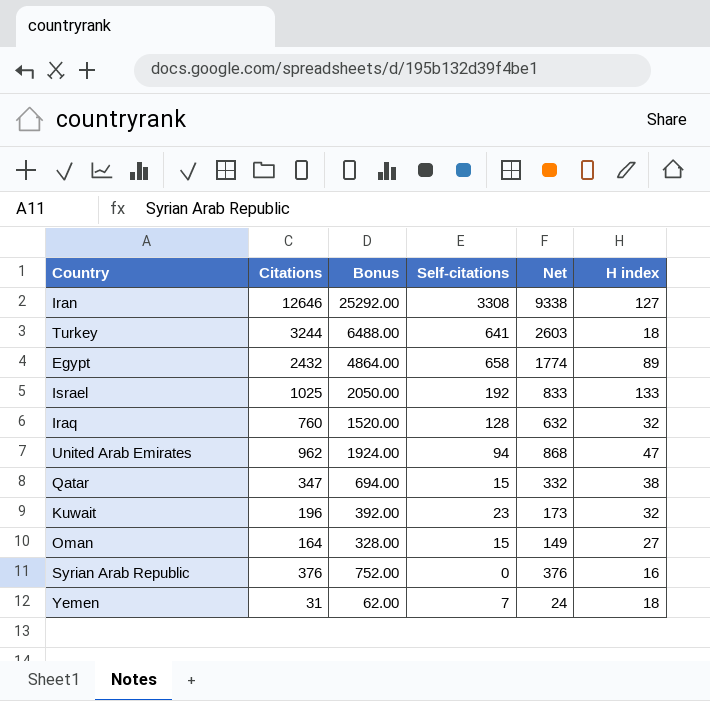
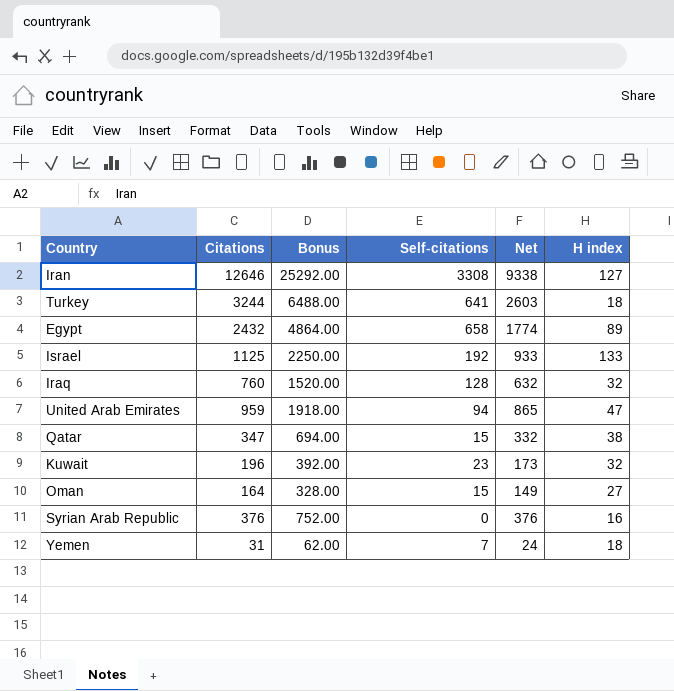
Israel | Citations: 1025 -> 1125
Israel | Bonus: 2050.00 -> 2250.00
Israel | Net: 833 -> 933
United Arab Emirates | Citations: 962 -> 959
United Arab Emirates | Bonus: 1924.00 -> 1918.00
United Arab Emirates | Net: 868 -> 865

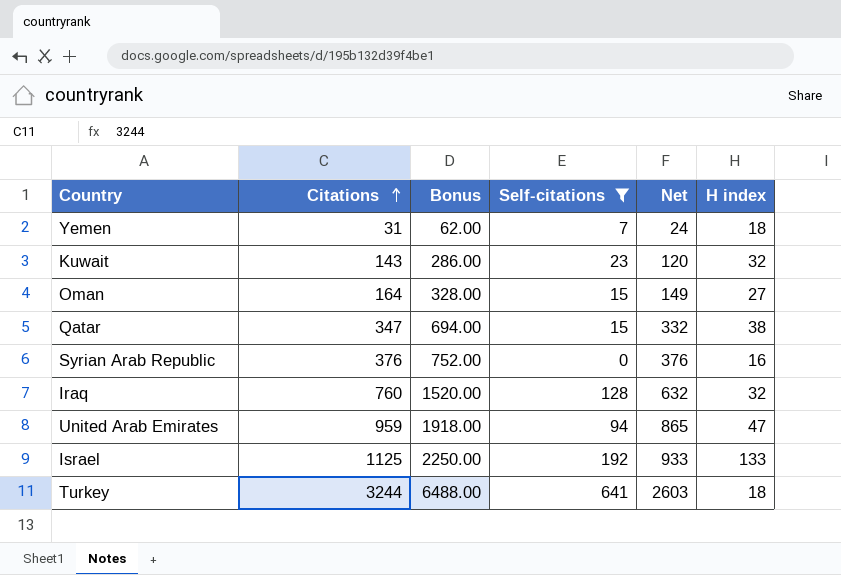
filter: none -> Self-citations <= 641
row order: none -> Citations ascending
Kuwait | Citations: 196 -> 143
Kuwait | Bonus: 392.00 -> 286.00
Kuwait | Net: 173 -> 120

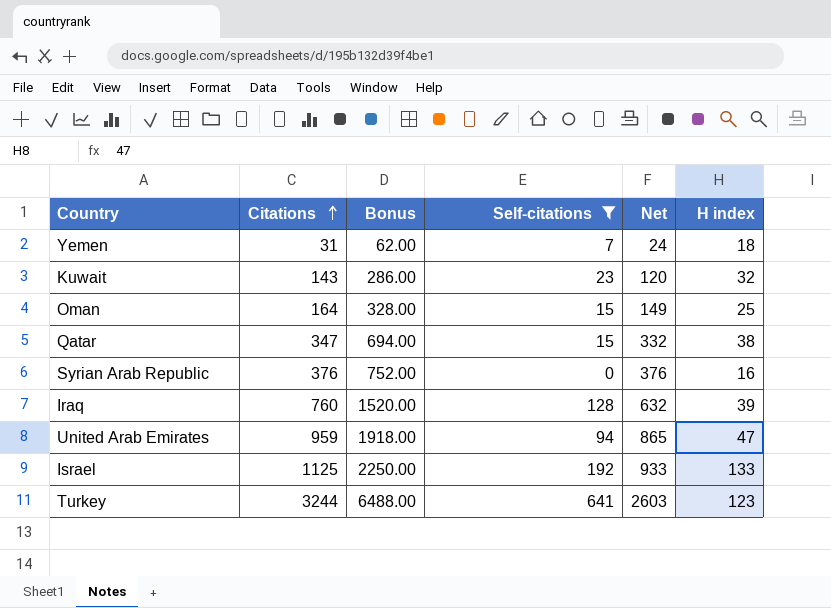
Oman | H index: 27 -> 25
Iraq | H index: 32 -> 39
Turkey | H index: 18 -> 123

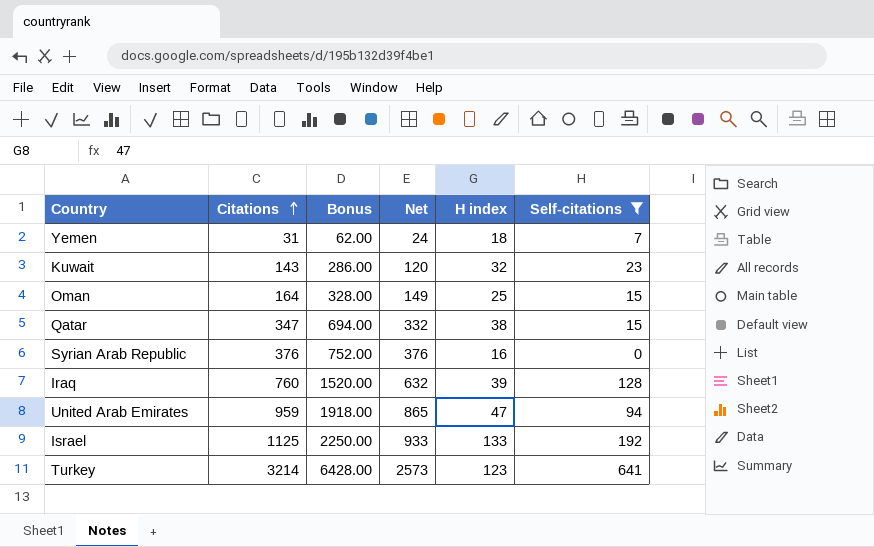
column Self-citations | position: 4 -> 6
Turkey | Citations: 3244 -> 3214
Turkey | Bonus: 6488.00 -> 6428.00
Turkey | Net: 2603 -> 2573

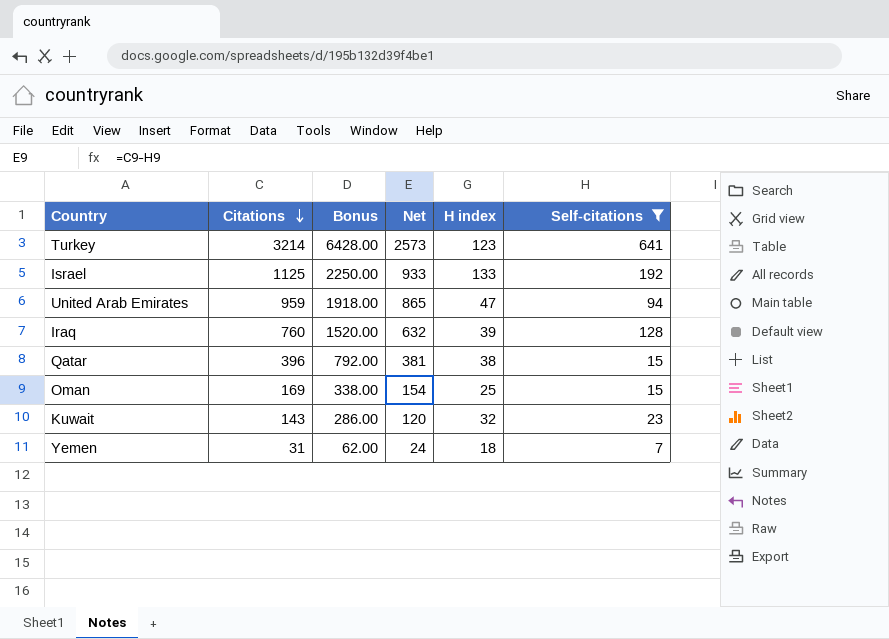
row order: Citations ascending -> Citations descending
row Syrian Arab Republic: 376 | 752.00 | 376 | 16 | 0 -> none
Qatar | Citations: 347 -> 396
Qatar | Bonus: 694.00 -> 792.00
Qatar | Net: 332 -> 381
Oman | Citations: 164 -> 169
Oman | Bonus: 328.00 -> 338.00
Oman | Net: 149 -> 154

